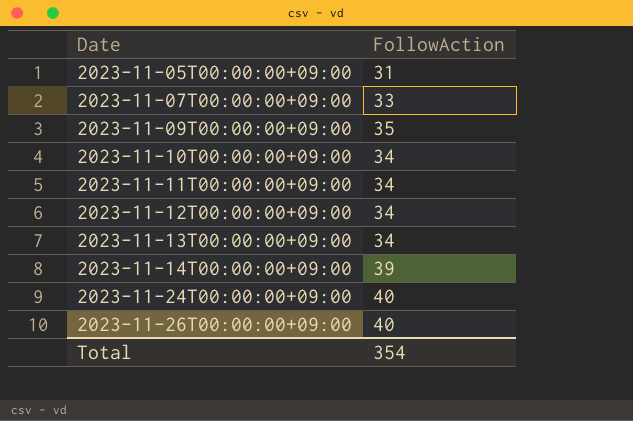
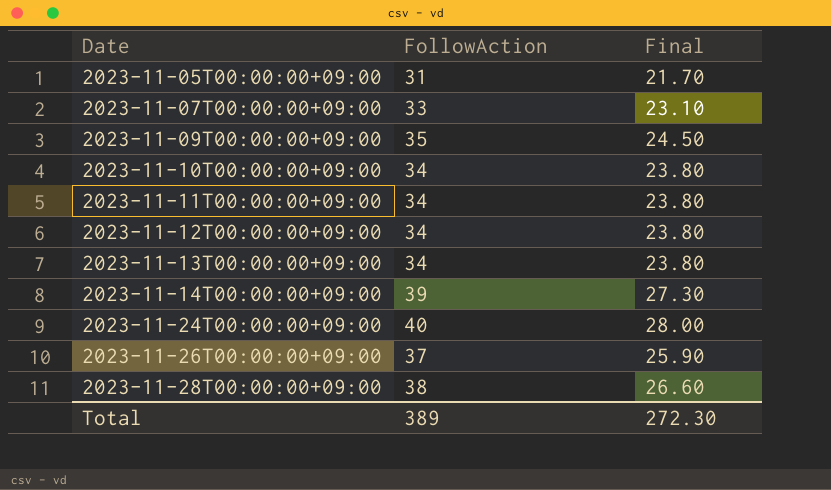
column Final | formula: none -> [FollowAction] * 0.7
2023-11-26T00:00:00+09:00 | FollowAction: 40 -> 37
row 2023-11-28T00:00:00+09:00: none -> 38 | 26.60
Total | FollowAction: 354 -> 389

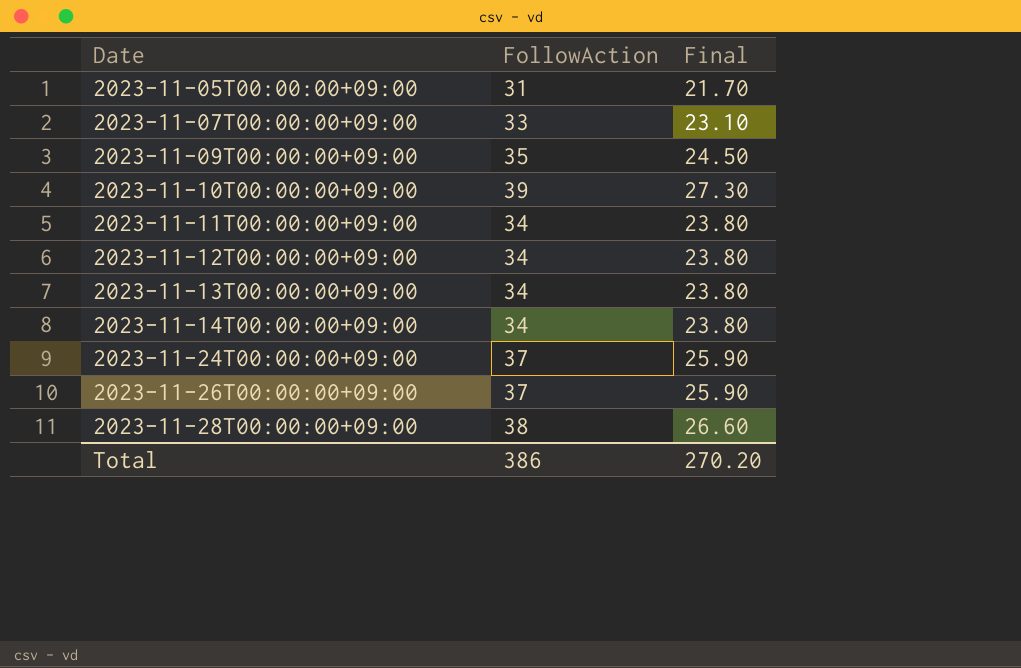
2023-11-10T00:00:00+09:00 | FollowAction: 34 -> 39
2023-11-10T00:00:00+09:00 | Final: 23.80 -> 27.30
2023-11-14T00:00:00+09:00 | FollowAction: 39 -> 34
2023-11-14T00:00:00+09:00 | Final: 27.30 -> 23.80
2023-11-24T00:00:00+09:00 | FollowAction: 40 -> 37
2023-11-24T00:00:00+09:00 | Final: 28.00 -> 25.90
Total | FollowAction: 389 -> 386
Total | Final: 272.30 -> 270.20

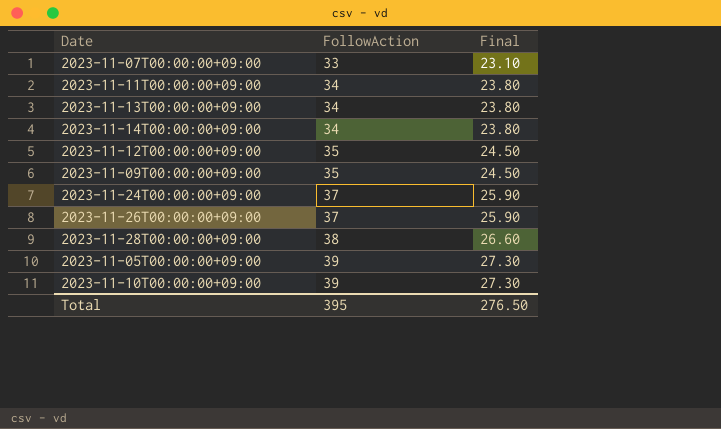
row order: Date ascending -> FollowAction ascending
2023-11-12T00:00:00+09:00 | FollowAction: 34 -> 35
2023-11-12T00:00:00+09:00 | Final: 23.80 -> 24.50
2023-11-05T00:00:00+09:00 | FollowAction: 31 -> 39
2023-11-05T00:00:00+09:00 | Final: 21.70 -> 27.30
Total | FollowAction: 386 -> 395
Total | Final: 270.20 -> 276.50

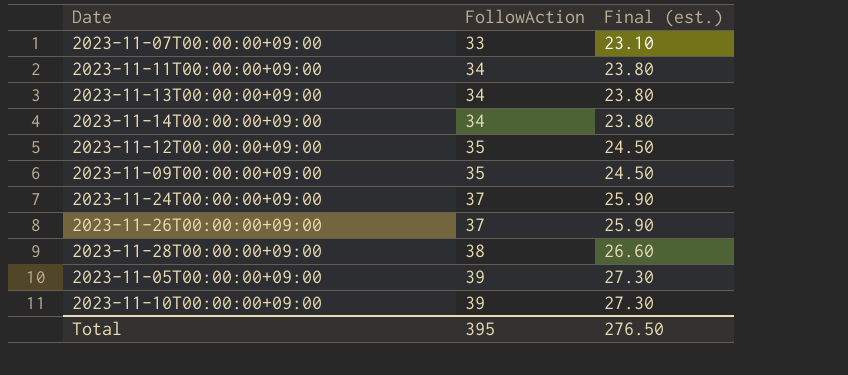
column name: Final -> Final (est.)

